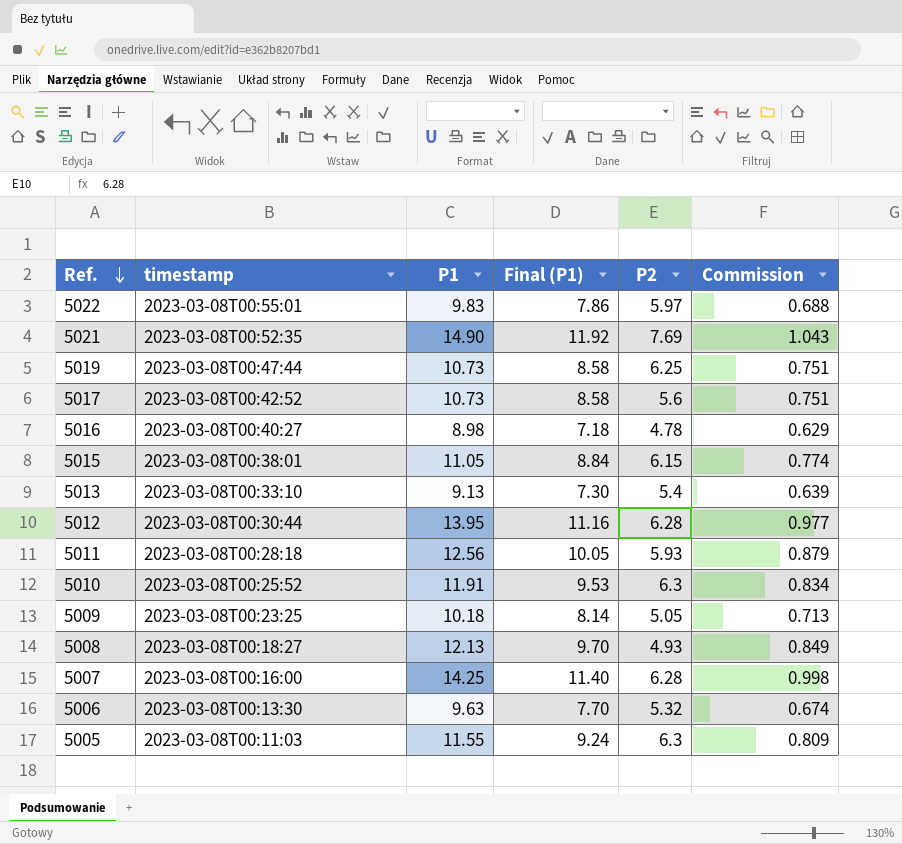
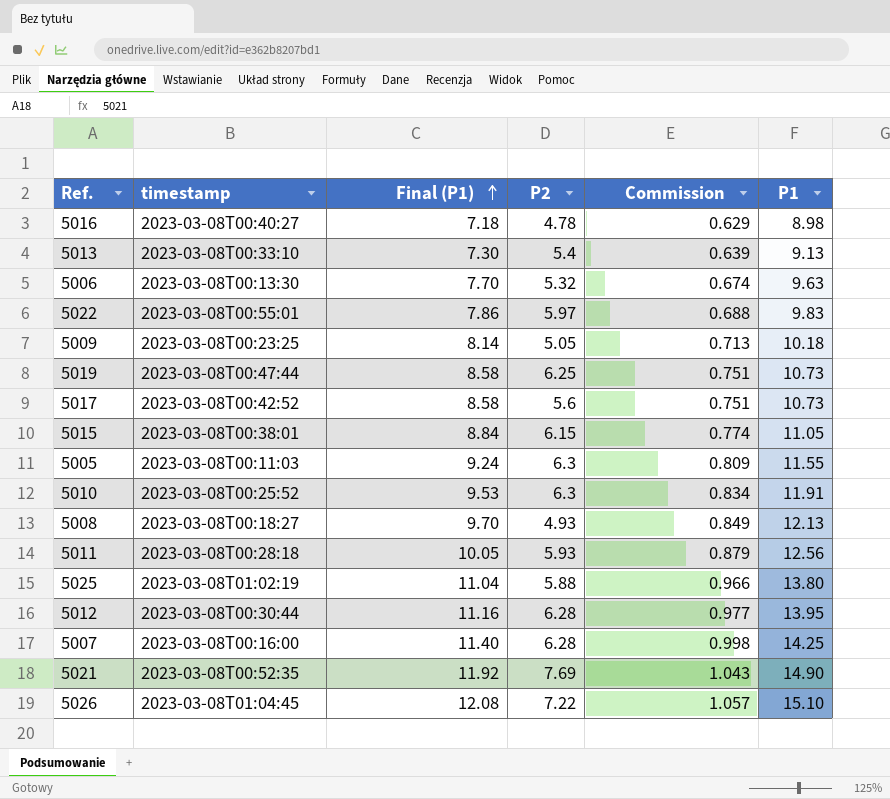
row order: Ref. descending -> Final (P1) ascending
column P1 | position: 3 -> 6
row 5025: none -> 2023-03-08T01:02:19 | 11.04 | 5.88 | 0.966 | 13.80
row 5026: none -> 2023-03-08T01:04:45 | 12.08 | 7.22 | 1.057 | 15.10

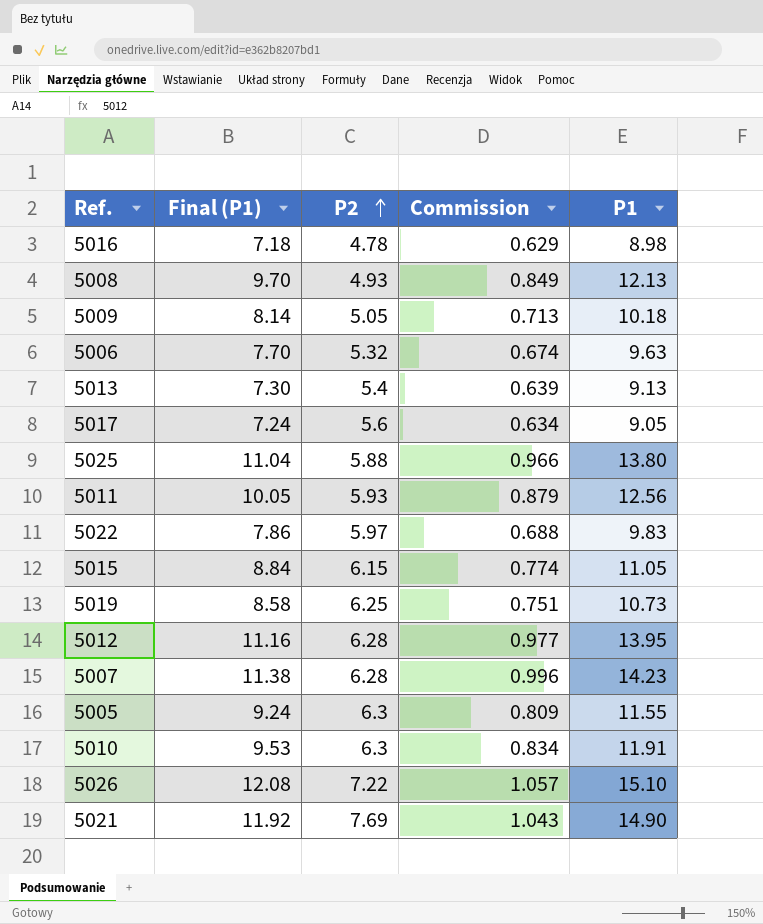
row order: Final (P1) ascending -> P2 ascending
column timestamp | position: 2 -> none
5017 | Final (P1): 8.58 -> 7.24
5017 | Commission: 0.751 -> 0.634
5017 | P1: 10.73 -> 9.05
5007 | Final (P1): 11.40 -> 11.38
5007 | Commission: 0.998 -> 0.996
5007 | P1: 14.25 -> 14.23

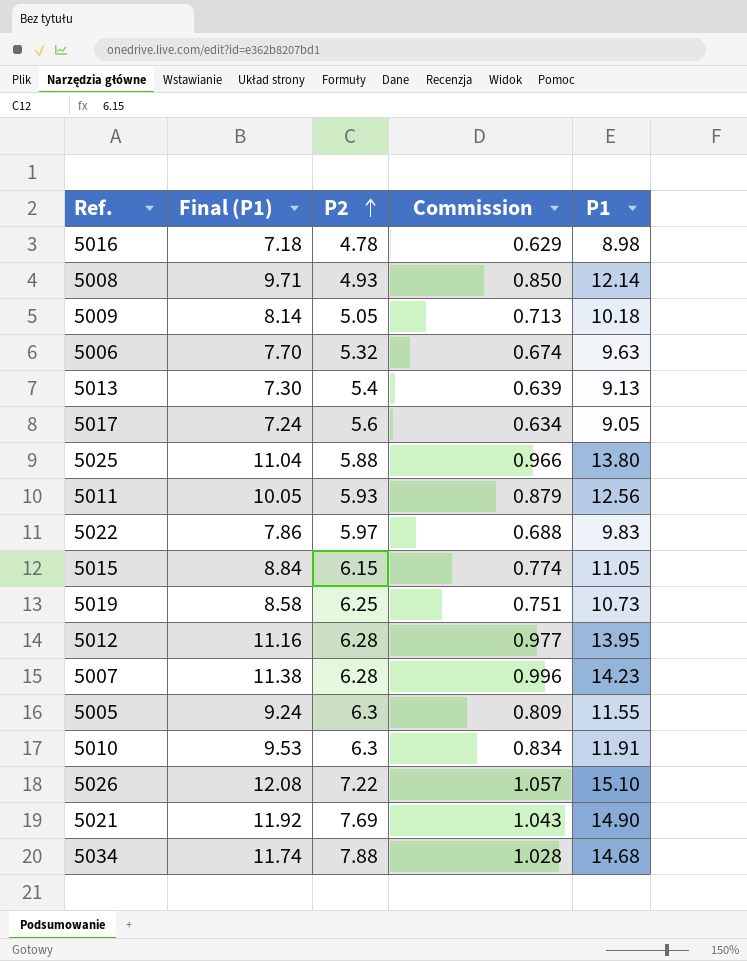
5008 | Final (P1): 9.70 -> 9.71
5008 | Commission: 0.849 -> 0.850
5008 | P1: 12.13 -> 12.14
row 5034: none -> 11.74 | 7.88 | 1.028 | 14.68

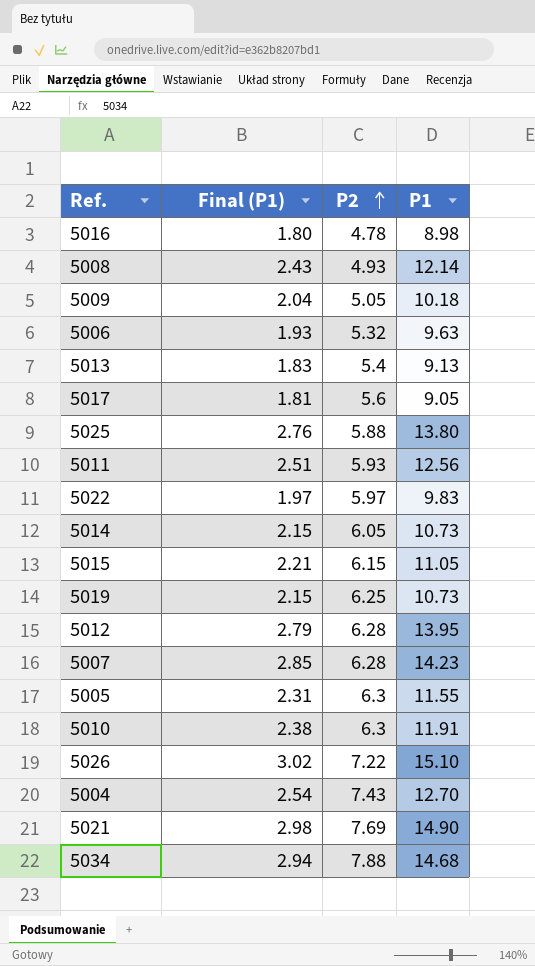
column Commission | formula: [P1] * 0.07 -> none
column Final (P1) | formula: [P1] * 0.8 -> [P1] * 0.2
row 5014: none -> 2.15 | 6.05 | 10.73
row 5004: none -> 2.54 | 7.43 | 12.70

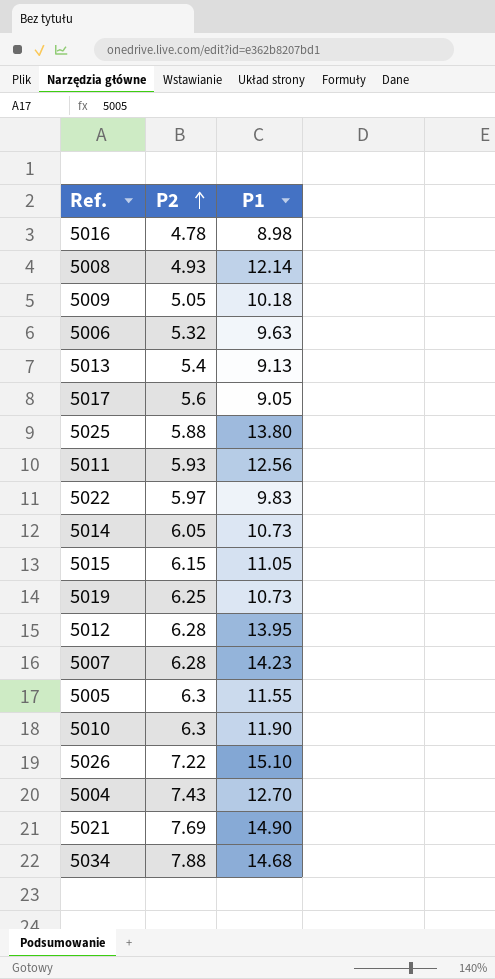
column Final (P1) | formula: [P1] * 0.2 -> none
5010 | P1: 11.91 -> 11.90

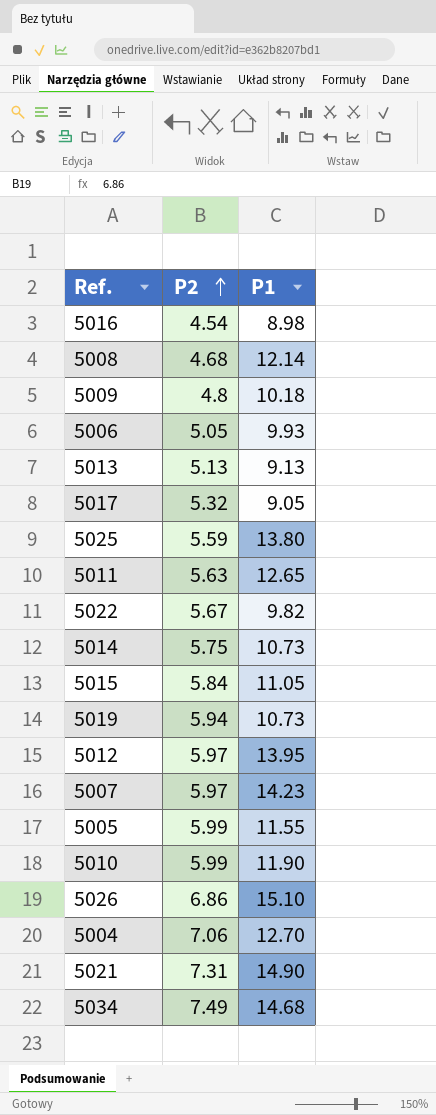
5016 | P2: 4.78 -> 4.54
5008 | P2: 4.93 -> 4.68
5009 | P2: 5.05 -> 4.8
5006 | P2: 5.32 -> 5.05
5006 | P1: 9.63 -> 9.93
5013 | P2: 5.4 -> 5.13
5017 | P2: 5.6 -> 5.32
5025 | P2: 5.88 -> 5.59
5011 | P2: 5.93 -> 5.63
5011 | P1: 12.56 -> 12.65
5022 | P2: 5.97 -> 5.67
5022 | P1: 9.83 -> 9.82
5014 | P2: 6.05 -> 5.75
5015 | P2: 6.15 -> 5.84
5019 | P2: 6.25 -> 5.94
5012 | P2: 6.28 -> 5.97
5007 | P2: 6.28 -> 5.97
5005 | P2: 6.3 -> 5.99
5010 | P2: 6.3 -> 5.99
5026 | P2: 7.22 -> 6.86
5004 | P2: 7.43 -> 7.06
5021 | P2: 7.69 -> 7.31
5034 | P2: 7.88 -> 7.49

